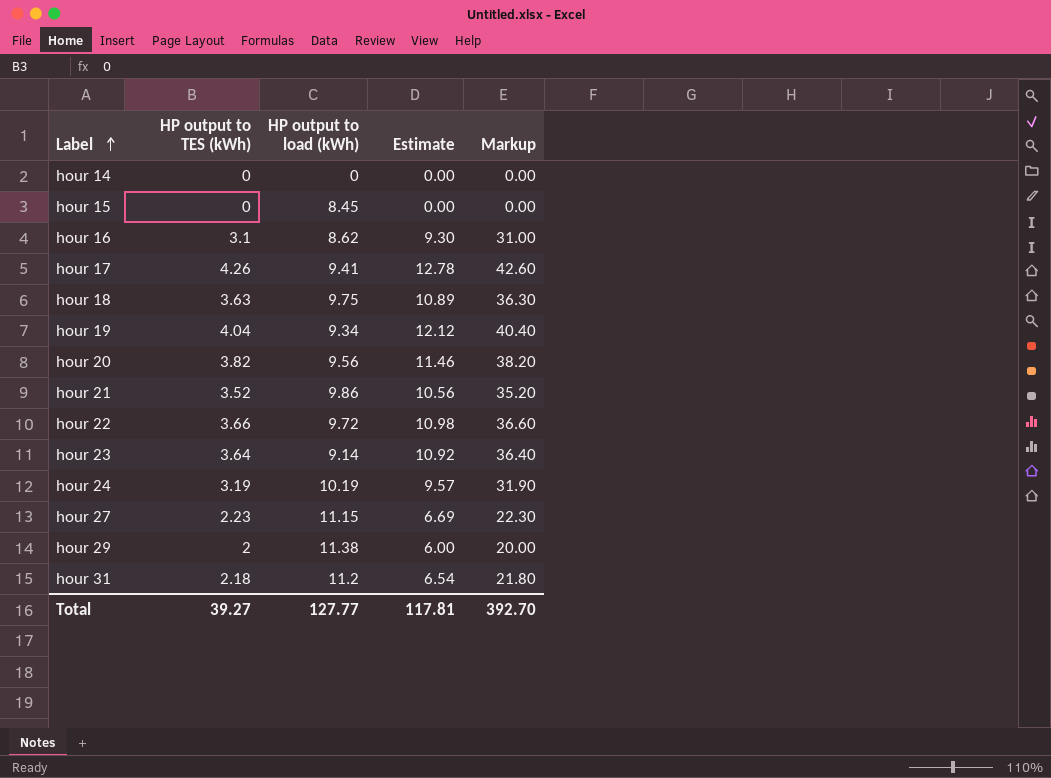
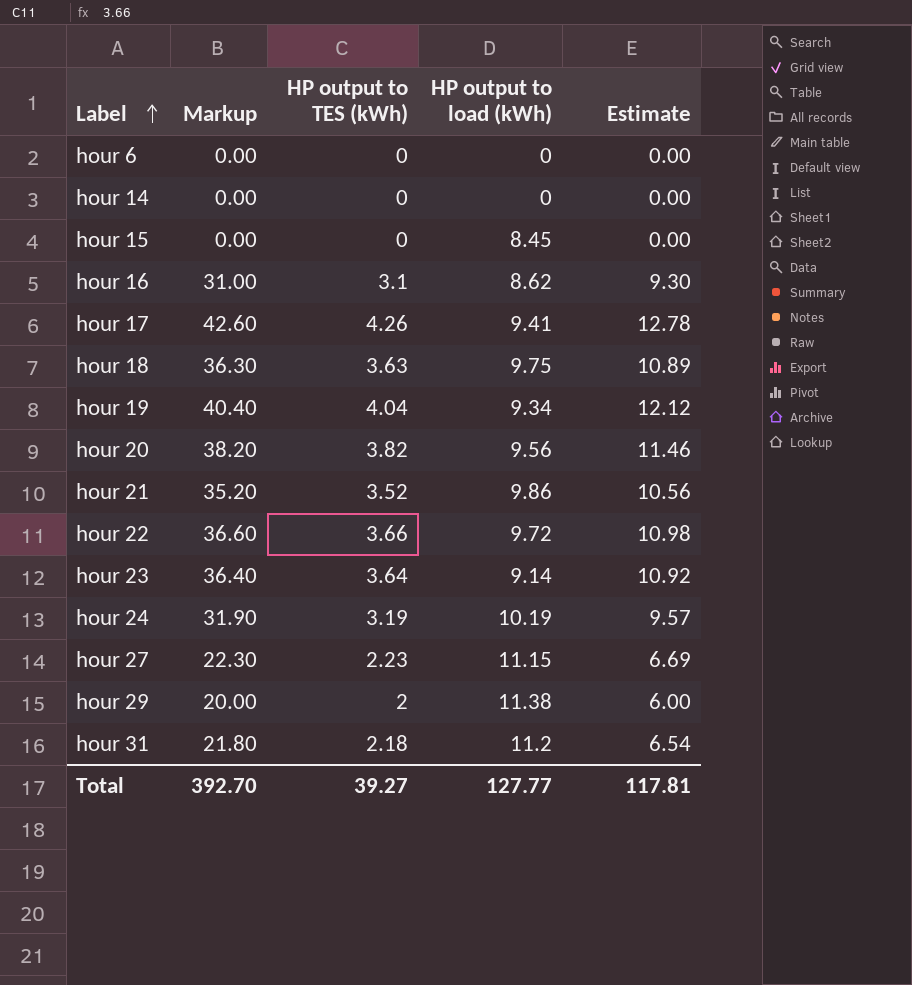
column Markup | position: 5 -> 2
row hour 6: none -> 0.00 | 0 | 0 | 0.00

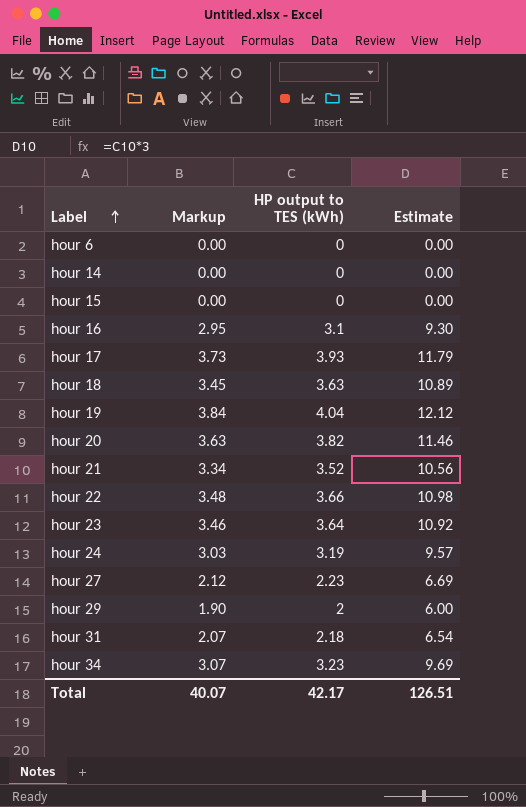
column HP output to load (kWh) | position: 4 -> none
column Markup | formula: [HP output to TES (kWh)] * 10 -> [HP output to TES (kWh)] * 0.95
hour 17 | HP output to TES (kWh): 4.26 -> 3.93
hour 17 | Estimate: 12.78 -> 11.79
row hour 34: none -> 3.07 | 3.23 | 9.69
Total | Markup: 392.70 -> 40.07
Total | HP output to TES (kWh): 39.27 -> 42.17
Total | Estimate: 117.81 -> 126.51

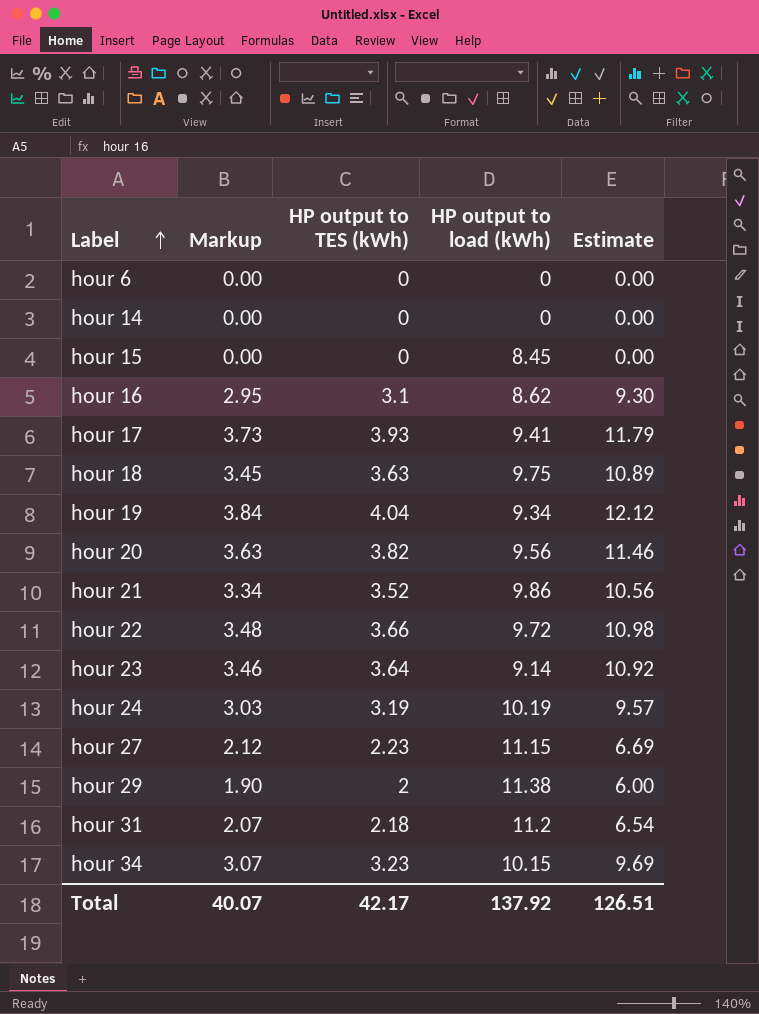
column HP output to load (kWh) | position: none -> 4

